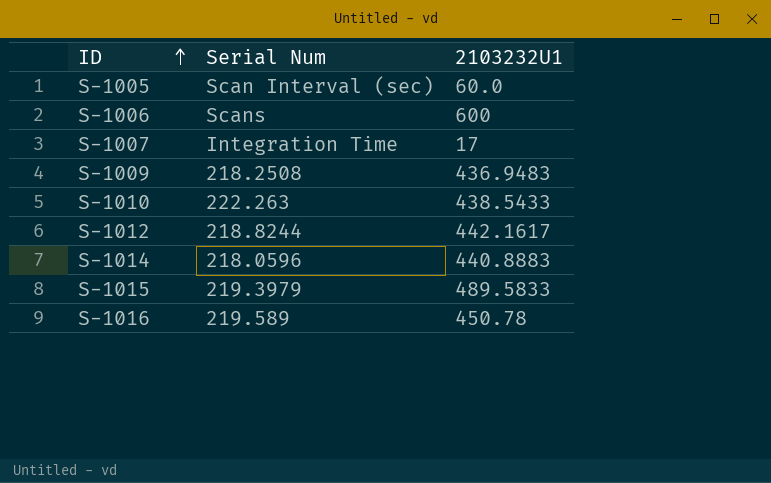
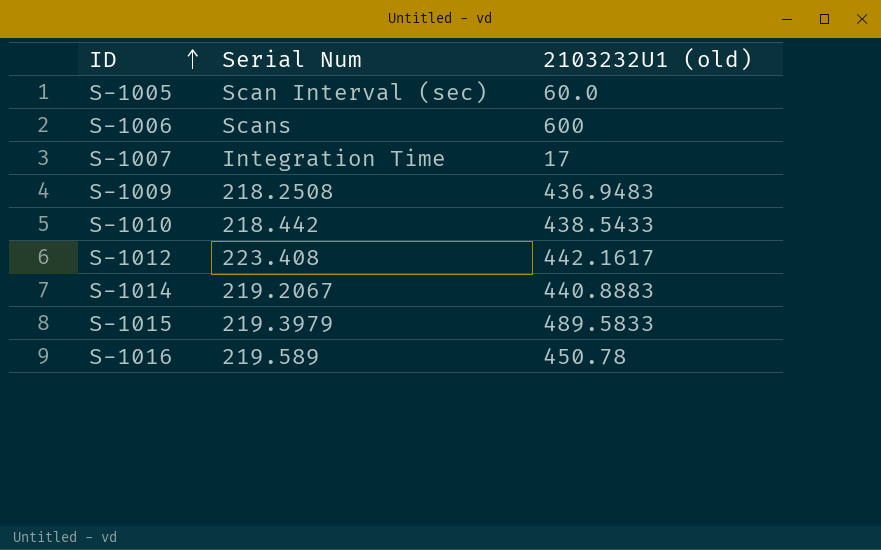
column name: 2103232U1 -> 2103232U1 (old)
S-1010 | Serial Num: 222.263 -> 218.442
S-1012 | Serial Num: 218.8244 -> 223.408
S-1014 | Serial Num: 218.0596 -> 219.2067

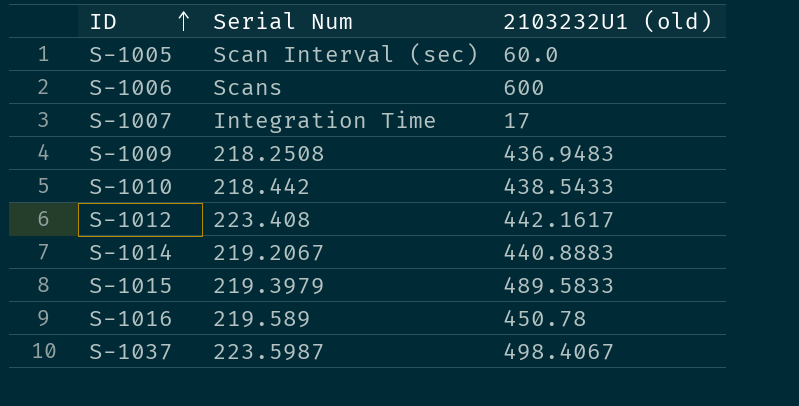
row S-1037: none -> 223.5987 | 498.4067

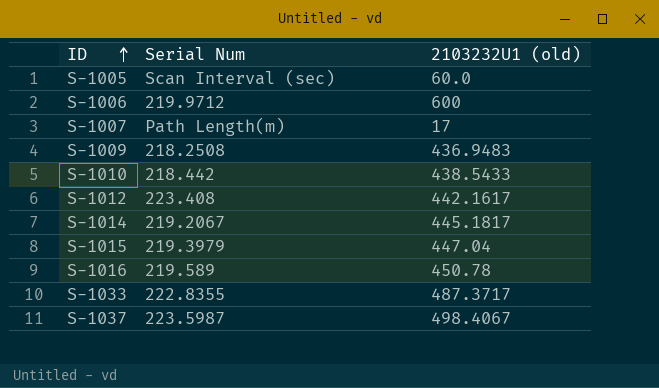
S-1006 | Serial Num: Scans -> 219.9712
S-1007 | Serial Num: Integration Time -> Path Length(m)
S-1014 | 2103232U1 (old): 440.8883 -> 445.1817
S-1015 | 2103232U1 (old): 489.5833 -> 447.04
row S-1033: none -> 222.8355 | 487.3717

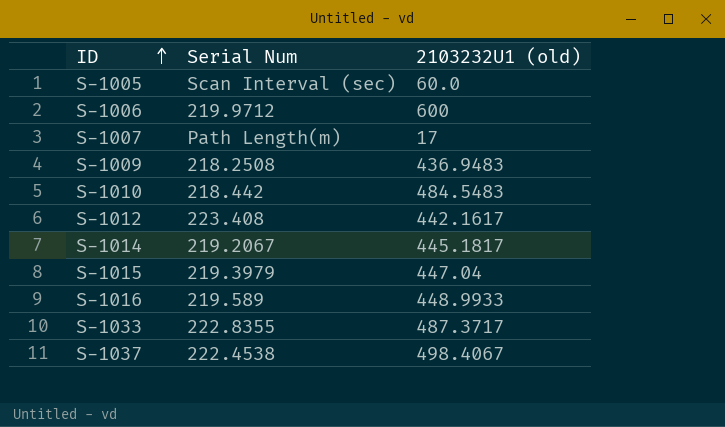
S-1010 | 2103232U1 (old): 438.5433 -> 484.5483
S-1016 | 2103232U1 (old): 450.78 -> 448.9933
S-1037 | Serial Num: 223.5987 -> 222.4538

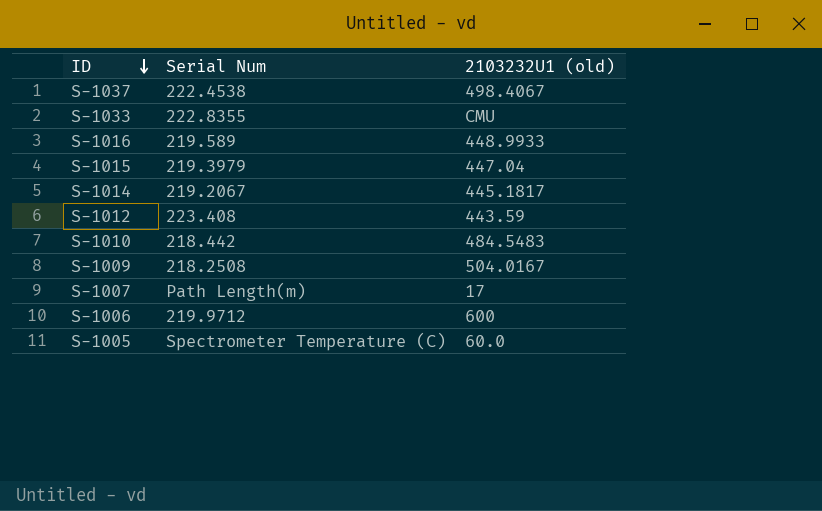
row order: ID ascending -> ID descending
S-1033 | 2103232U1 (old): 487.3717 -> CMU
S-1012 | 2103232U1 (old): 442.1617 -> 443.59
S-1009 | 2103232U1 (old): 436.9483 -> 504.0167
S-1005 | Serial Num: Scan Interval (sec) -> Spectrometer Temperature (C)

